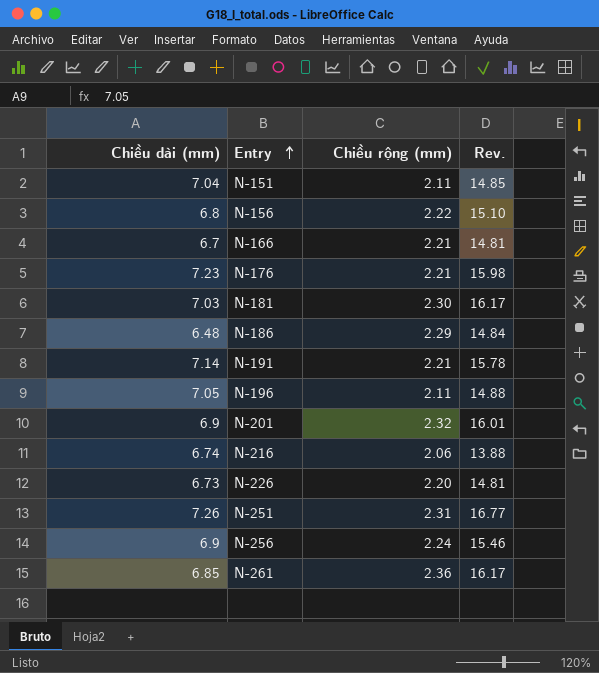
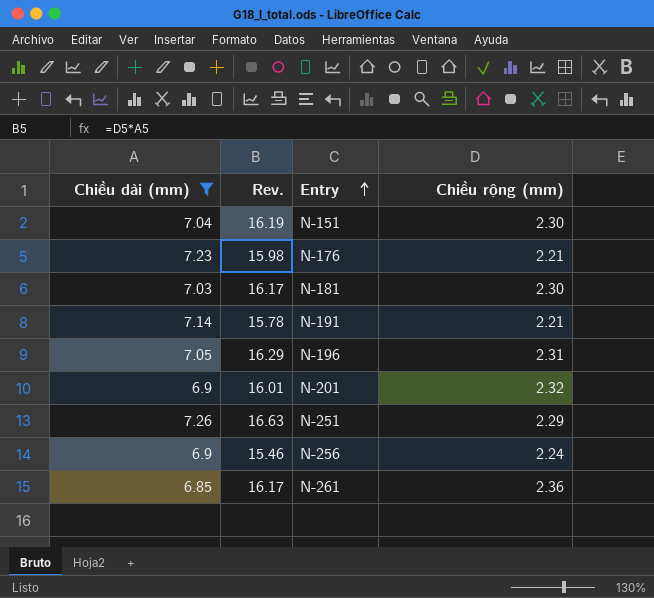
filter: none -> Chiều dài (mm) >= 6.85
column Rev. | position: 4 -> 2
N-151 | Rev.: 14.85 -> 16.19
N-151 | Chiều rộng (mm): 2.11 -> 2.30
N-196 | Rev.: 14.88 -> 16.29
N-196 | Chiều rộng (mm): 2.11 -> 2.31
N-251 | Rev.: 16.77 -> 16.63
N-251 | Chiều rộng (mm): 2.31 -> 2.29

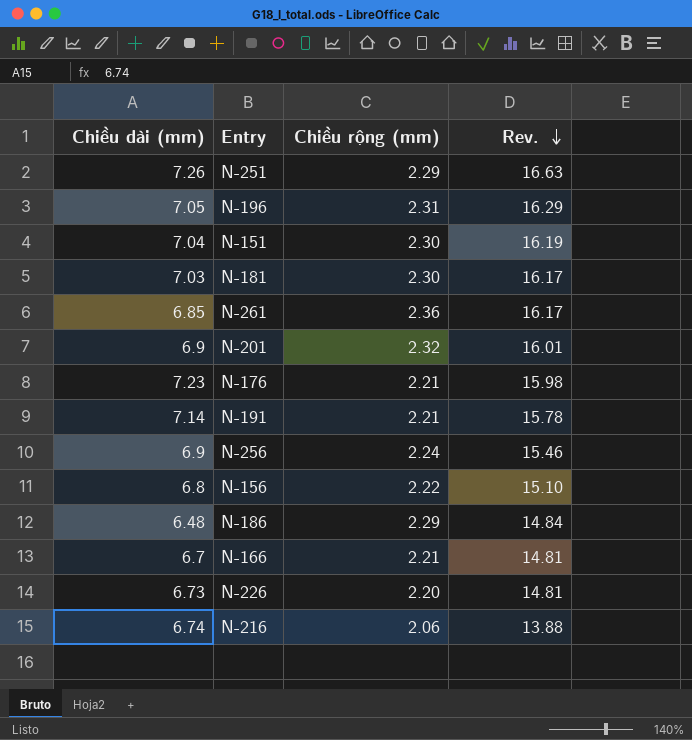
filter: Chiều dài (mm) >= 6.85 -> none
row order: Entry ascending -> Rev. descending
column Rev. | position: 2 -> 4

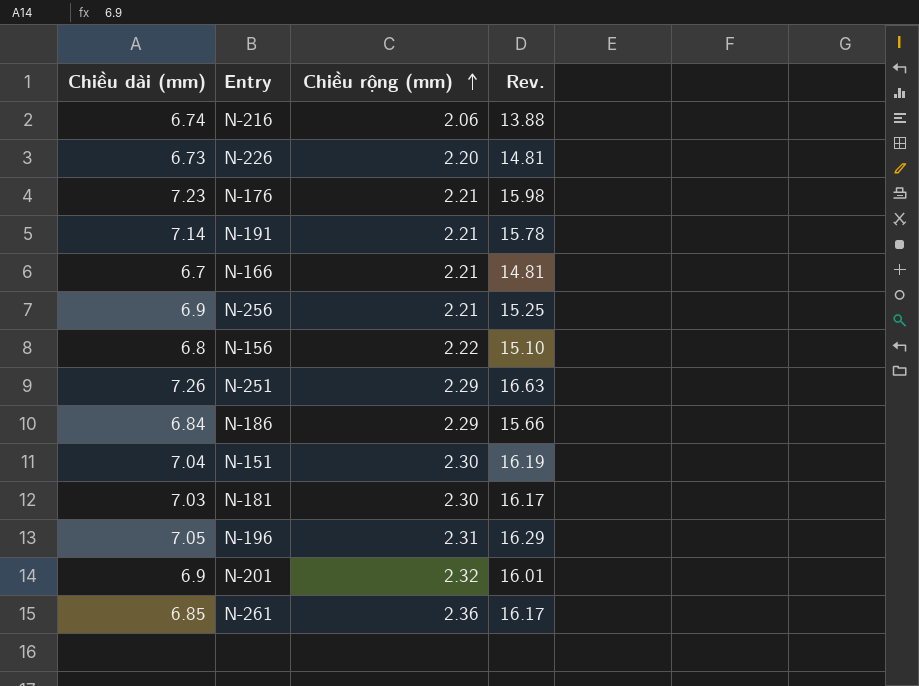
row order: Rev. descending -> Chiều rộng (mm) ascending
N-256 | Chiều rộng (mm): 2.24 -> 2.21
N-256 | Rev.: 15.46 -> 15.25
N-186 | Chiều dài (mm): 6.48 -> 6.84
N-186 | Rev.: 14.84 -> 15.66

